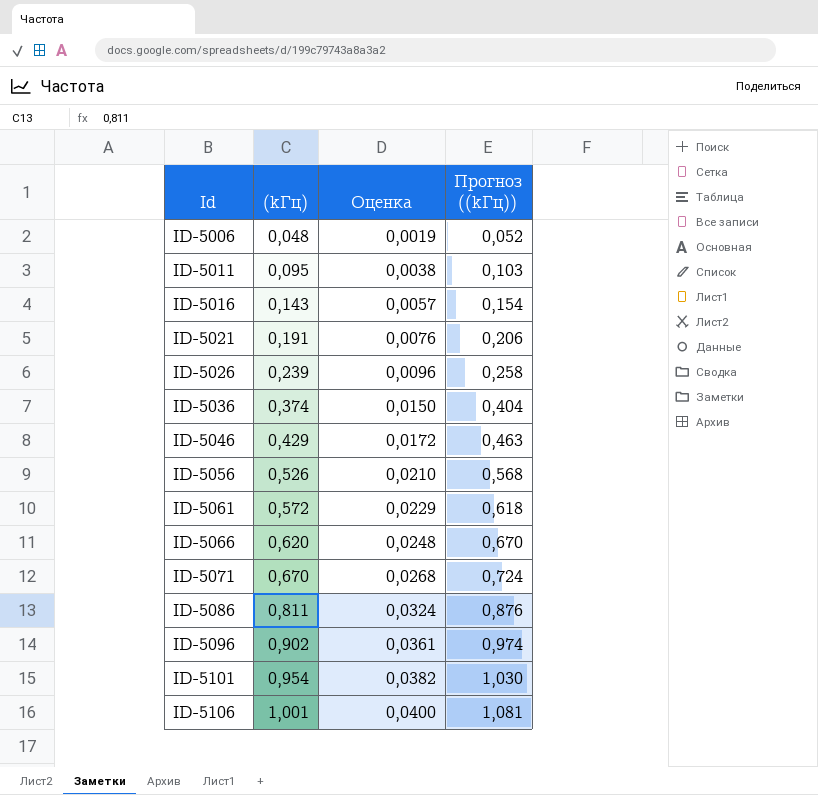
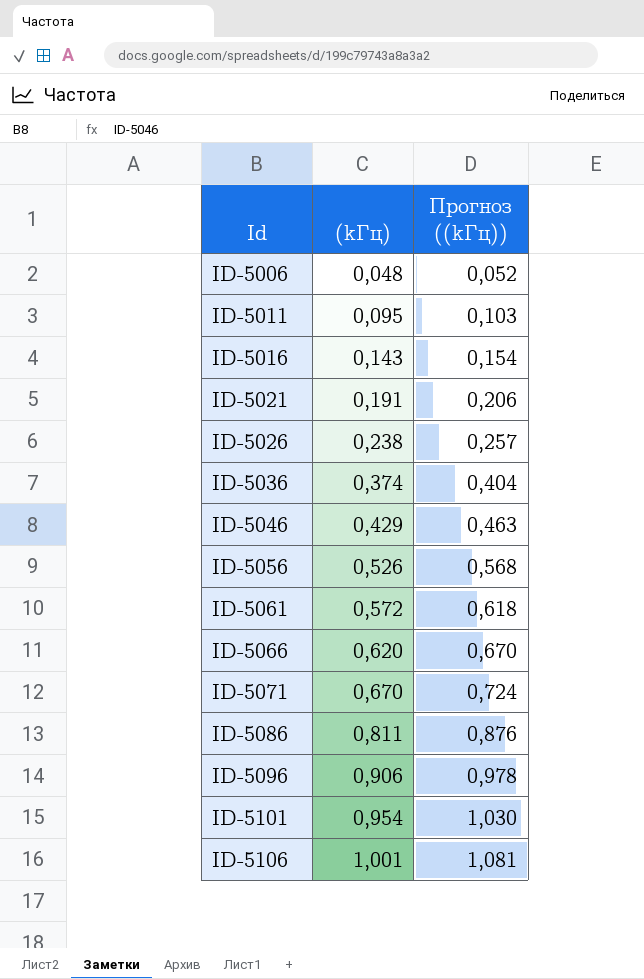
column Оценка | formula: [(kГц)] * 0,04 -> none
ID-5026 | (kГц): 0,239 -> 0,238
ID-5026 | Прогноз ((kГц)): 0,258 -> 0,257
ID-5096 | (kГц): 0,902 -> 0,906
ID-5096 | Прогноз ((kГц)): 0,974 -> 0,978

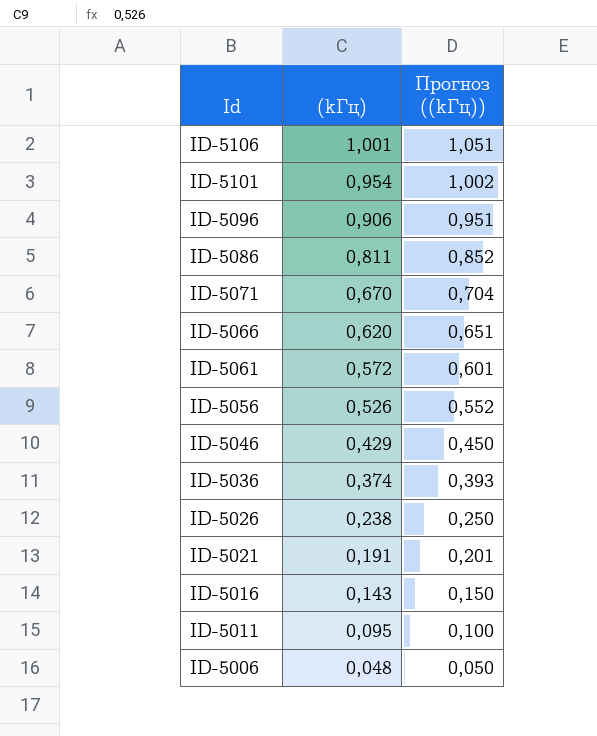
row order: Id ascending -> Id descending
column Прогноз ((kГц)) | formula: [(kГц)] * 1,08 -> [(kГц)] * 1,05

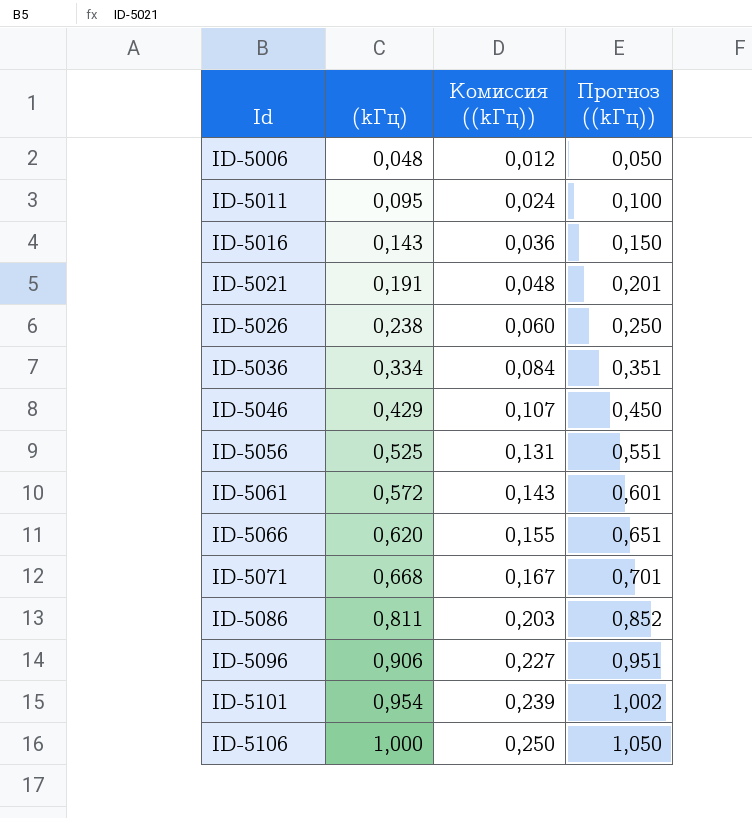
row order: Id descending -> Id ascending
column Комиссия ((kГц)) | formula: none -> [(kГц)] * 0,25
ID-5036 | (kГц): 0,374 -> 0,334
ID-5036 | Прогноз ((kГц)): 0,393 -> 0,351
ID-5056 | (kГц): 0,526 -> 0,525
ID-5056 | Прогноз ((kГц)): 0,552 -> 0,551
ID-5071 | (kГц): 0,670 -> 0,668
ID-5071 | Прогноз ((kГц)): 0,704 -> 0,701
ID-5106 | (kГц): 1,001 -> 1,000
ID-5106 | Прогноз ((kГц)): 1,051 -> 1,050

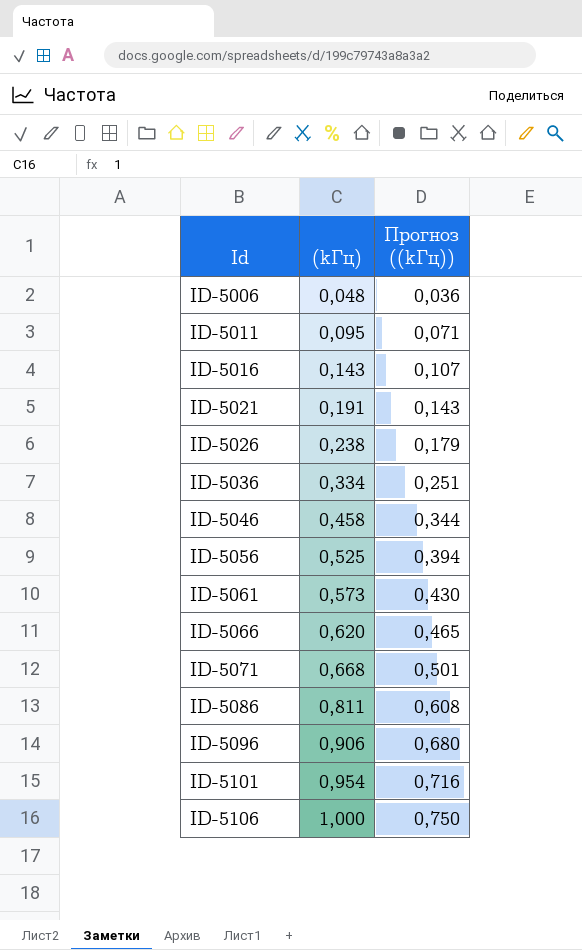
column Комиссия ((kГц)) | formula: [(kГц)] * 0,25 -> none
column Прогноз ((kГц)) | formula: [(kГц)] * 1,05 -> [(kГц)] * 0,75
ID-5046 | (kГц): 0,429 -> 0,458
ID-5061 | (kГц): 0,572 -> 0,573

